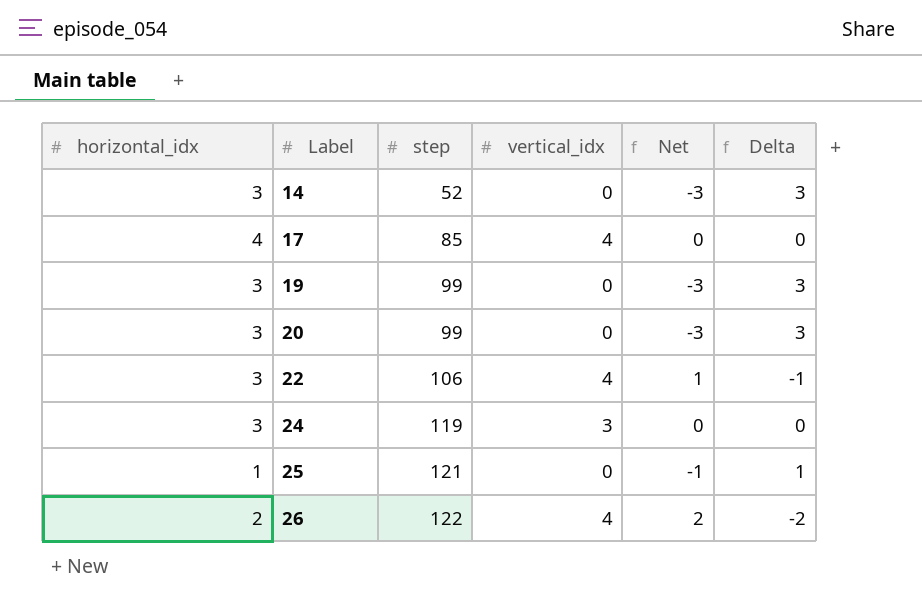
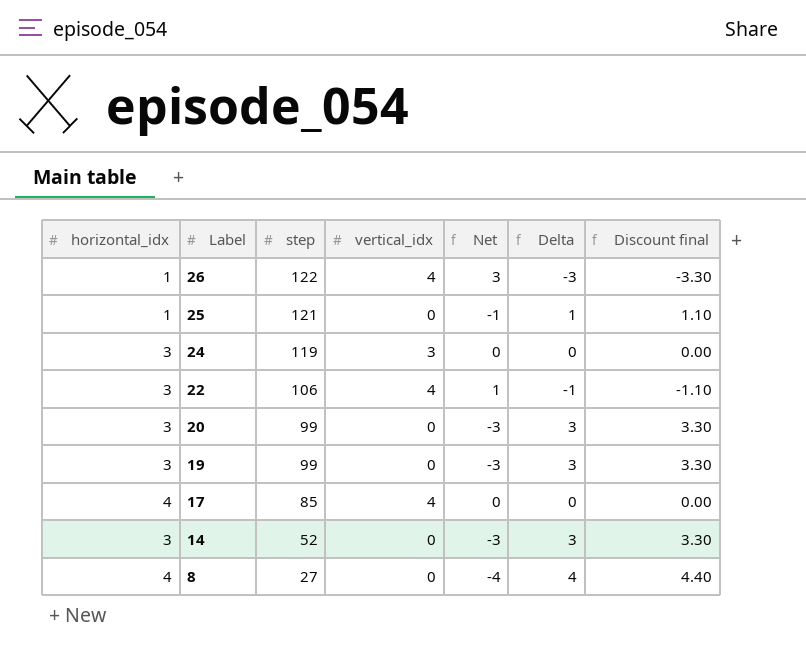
row order: Label ascending -> Label descending
column Discount final | formula: none -> [Delta] * 1.1
26 | horizontal_idx: 2 -> 1
26 | Net: 2 -> 3
26 | Delta: -2 -> -3
row 8: none -> 4 | 27 | 0 | -4 | 4 | 4.40

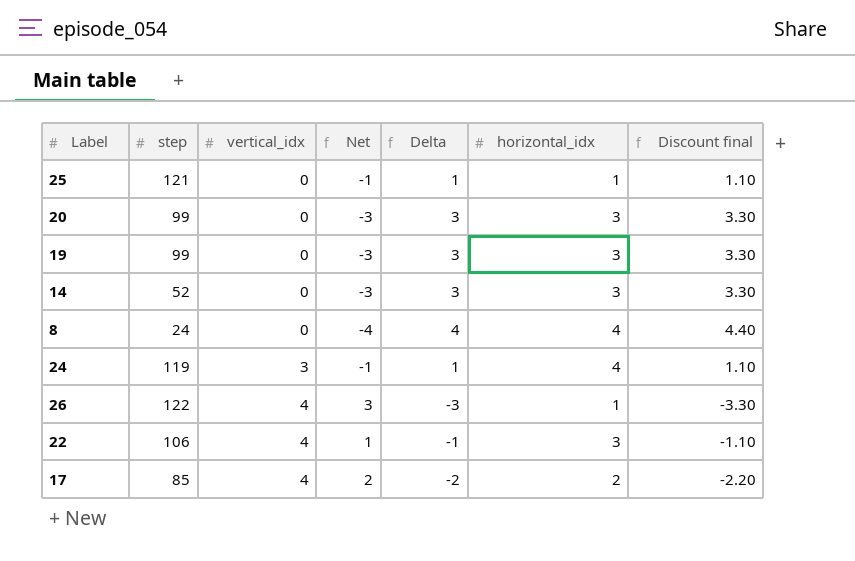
row order: Label descending -> vertical_idx ascending
column horizontal_idx | position: 1 -> 6
8 | step: 27 -> 24
24 | Net: 0 -> -1
24 | Delta: 0 -> 1
24 | horizontal_idx: 3 -> 4
24 | Discount final: 0.00 -> 1.10
17 | Net: 0 -> 2
17 | Delta: 0 -> -2
17 | horizontal_idx: 4 -> 2
17 | Discount final: 0.00 -> -2.20

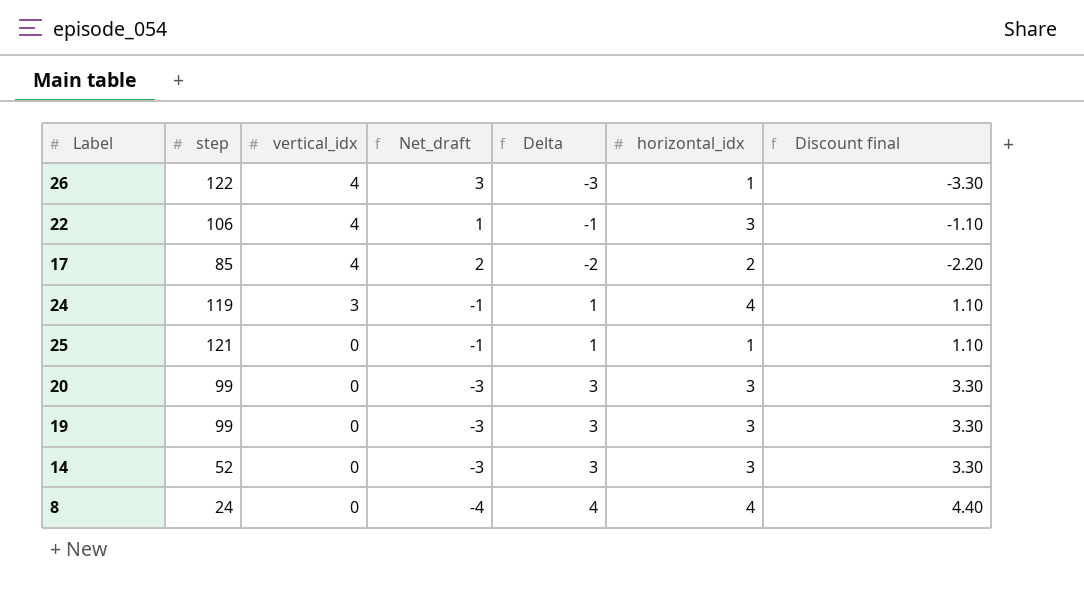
row order: vertical_idx ascending -> vertical_idx descending
column name: Net -> Net_draft

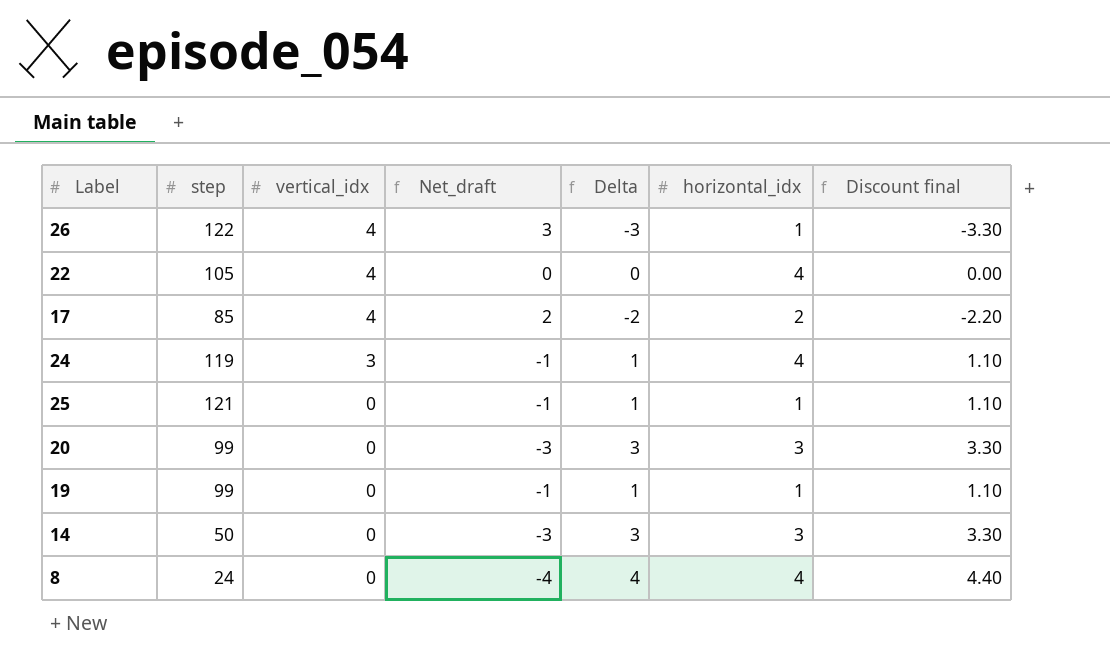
22 | step: 106 -> 105
22 | Net_draft: 1 -> 0
22 | Delta: -1 -> 0
22 | horizontal_idx: 3 -> 4
22 | Discount final: -1.10 -> 0.00
19 | Net_draft: -3 -> -1
19 | Delta: 3 -> 1
19 | horizontal_idx: 3 -> 1
19 | Discount final: 3.30 -> 1.10
14 | step: 52 -> 50

